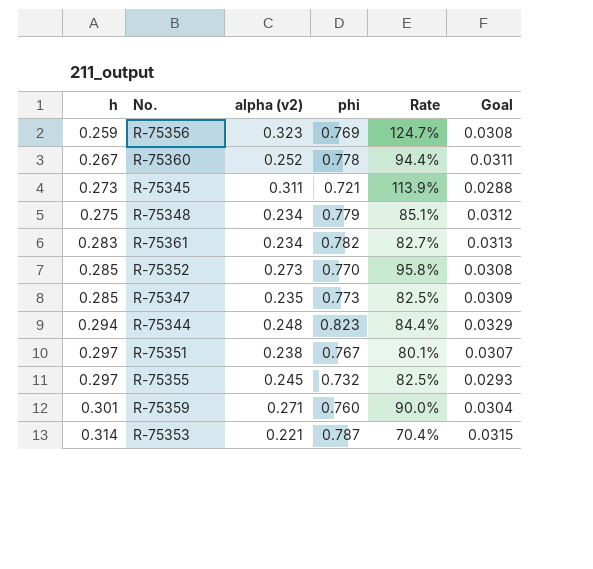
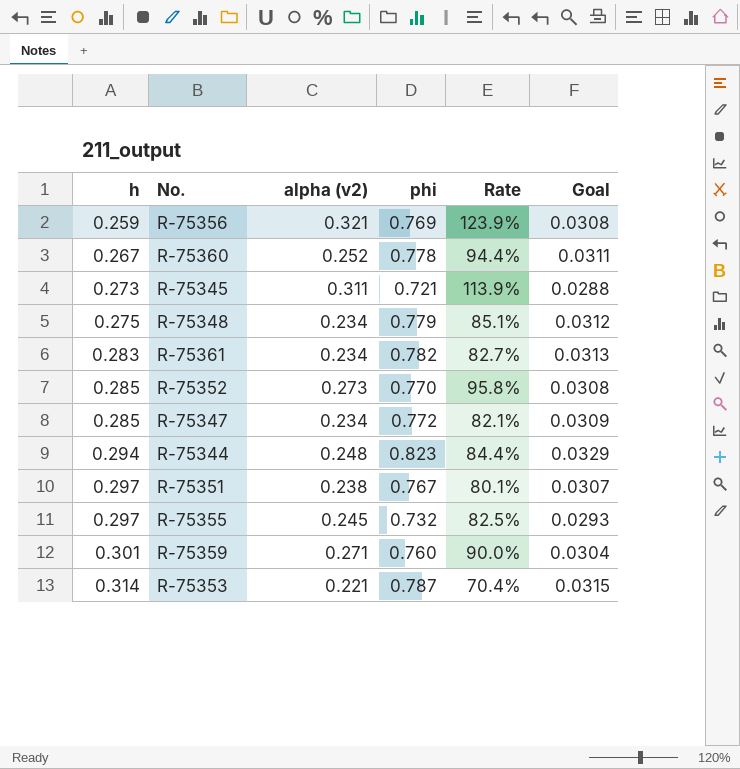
R-75356 | alpha (v2): 0.323 -> 0.321
R-75356 | Rate: 124.7% -> 123.9%
R-75347 | alpha (v2): 0.235 -> 0.234
R-75347 | phi: 0.773 -> 0.772
R-75347 | Rate: 82.5% -> 82.1%

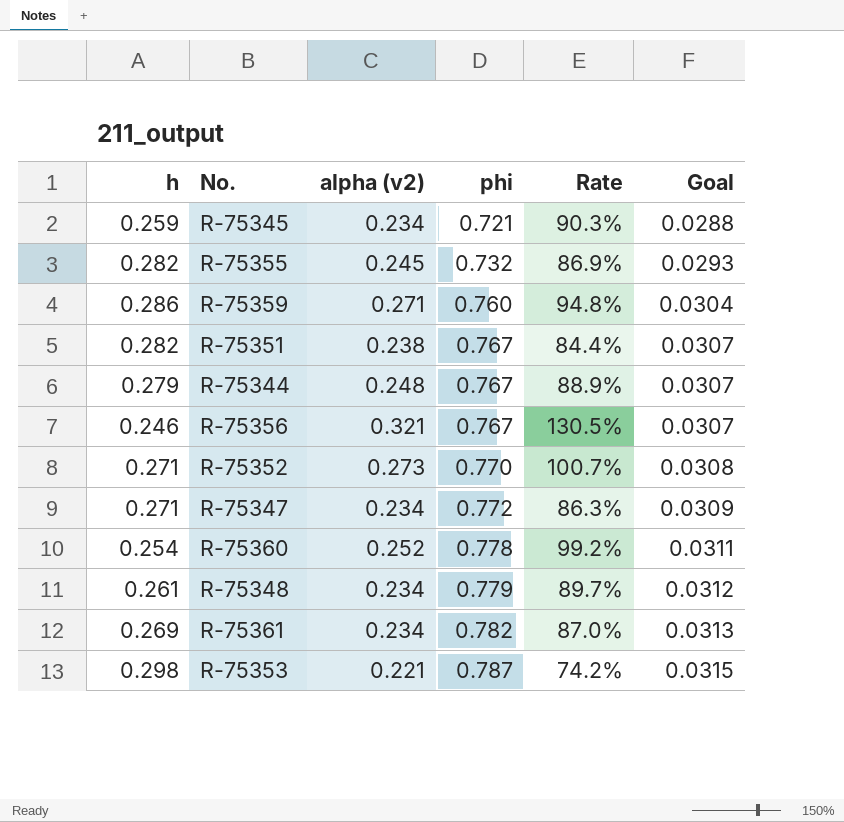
row order: h ascending -> phi ascending
R-75345 | h: 0.273 -> 0.259
R-75345 | alpha (v2): 0.311 -> 0.234
R-75345 | Rate: 113.9% -> 90.3%
R-75355 | h: 0.297 -> 0.282
R-75355 | Rate: 82.5% -> 86.9%
R-75359 | h: 0.301 -> 0.286
R-75359 | Rate: 90.0% -> 94.8%
R-75351 | h: 0.297 -> 0.282
R-75351 | Rate: 80.1% -> 84.4%
R-75344 | h: 0.294 -> 0.279
R-75344 | phi: 0.823 -> 0.767
R-75344 | Rate: 84.4% -> 88.9%
R-75344 | Goal: 0.0329 -> 0.0307
R-75356 | h: 0.259 -> 0.246
R-75356 | phi: 0.769 -> 0.767
R-75356 | Rate: 123.9% -> 130.5%
R-75356 | Goal: 0.0308 -> 0.0307
R-75352 | h: 0.285 -> 0.271
R-75352 | Rate: 95.8% -> 100.7%
R-75347 | h: 0.285 -> 0.271
R-75347 | Rate: 82.1% -> 86.3%
R-75360 | h: 0.267 -> 0.254
R-75360 | Rate: 94.4% -> 99.2%
R-75348 | h: 0.275 -> 0.261
R-75348 | Rate: 85.1% -> 89.7%
R-75361 | h: 0.283 -> 0.269
R-75361 | Rate: 82.7% -> 87.0%
R-75353 | h: 0.314 -> 0.298
R-75353 | Rate: 70.4% -> 74.2%

